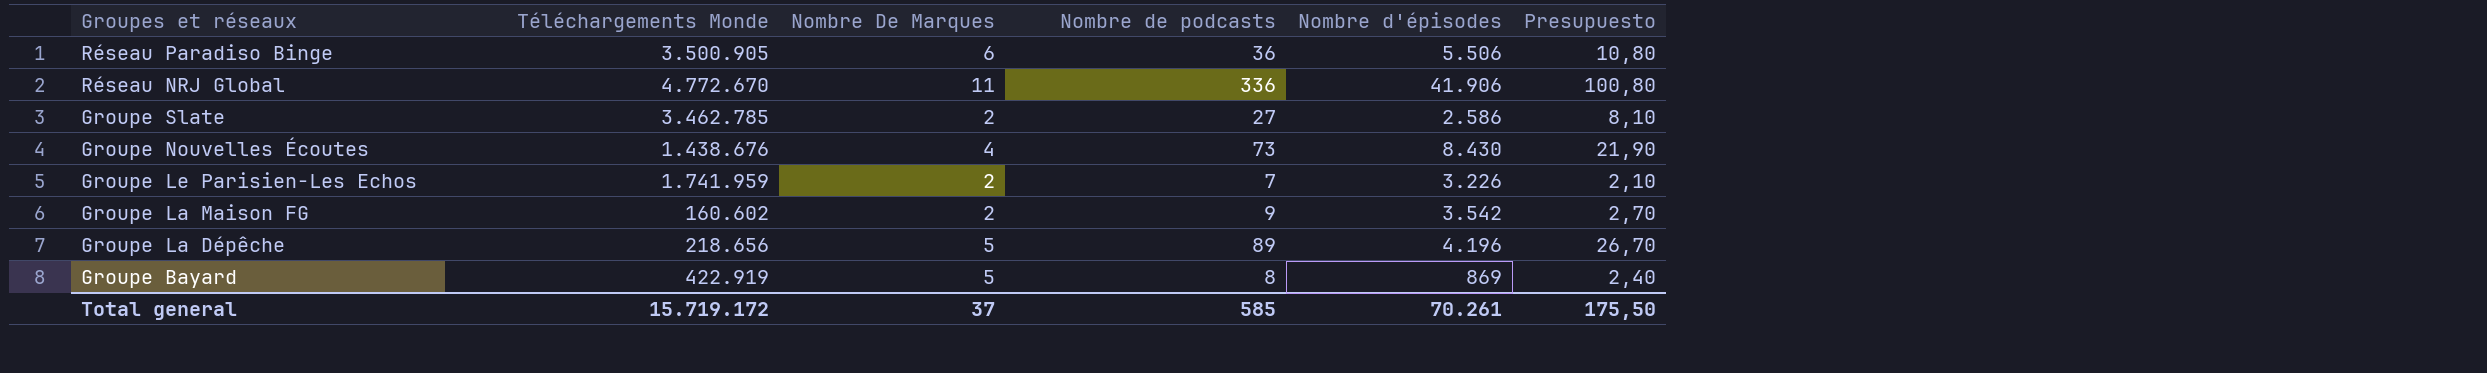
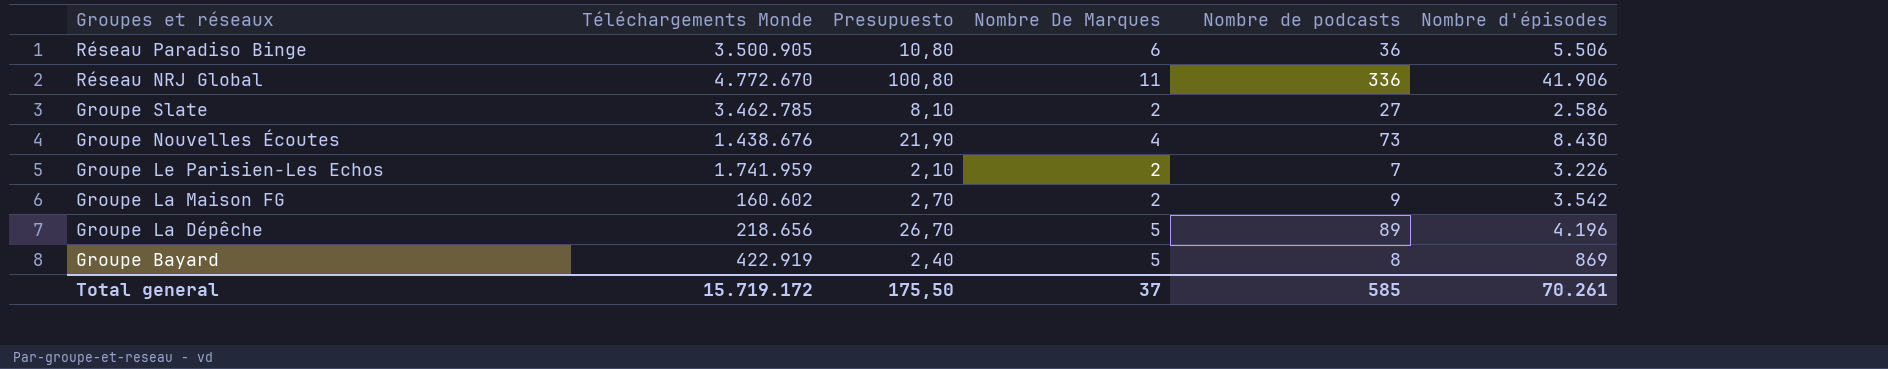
column Presupuesto | position: 6 -> 3

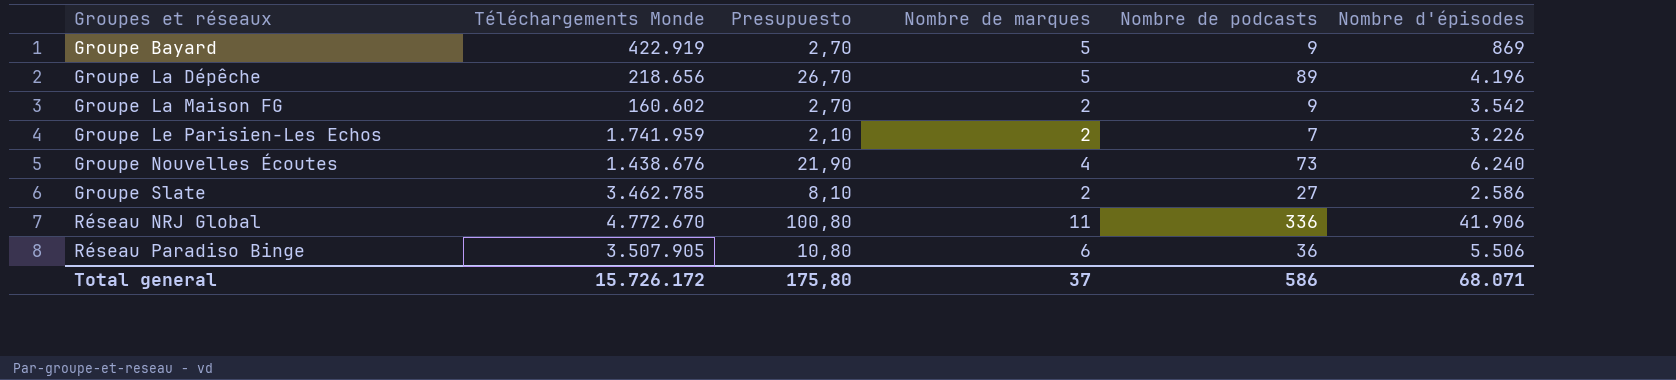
row order: Groupes et réseaux descending -> Groupes et réseaux ascending
column name: Nombre De Marques -> Nombre de marques
Groupe Bayard | Presupuesto: 2,40 -> 2,70
Groupe Bayard | Nombre de podcasts: 8 -> 9
Groupe Nouvelles Écoutes | Nombre d'épisodes: 8.430 -> 6.240
Réseau Paradiso Binge | Téléchargements Monde: 3.500.905 -> 3.507.905
Total general | Téléchargements Monde: 15.719.172 -> 15.726.172
Total general | Presupuesto: 175,50 -> 175,80
Total general | Nombre de podcasts: 585 -> 586
Total general | Nombre d'épisodes: 70.261 -> 68.071

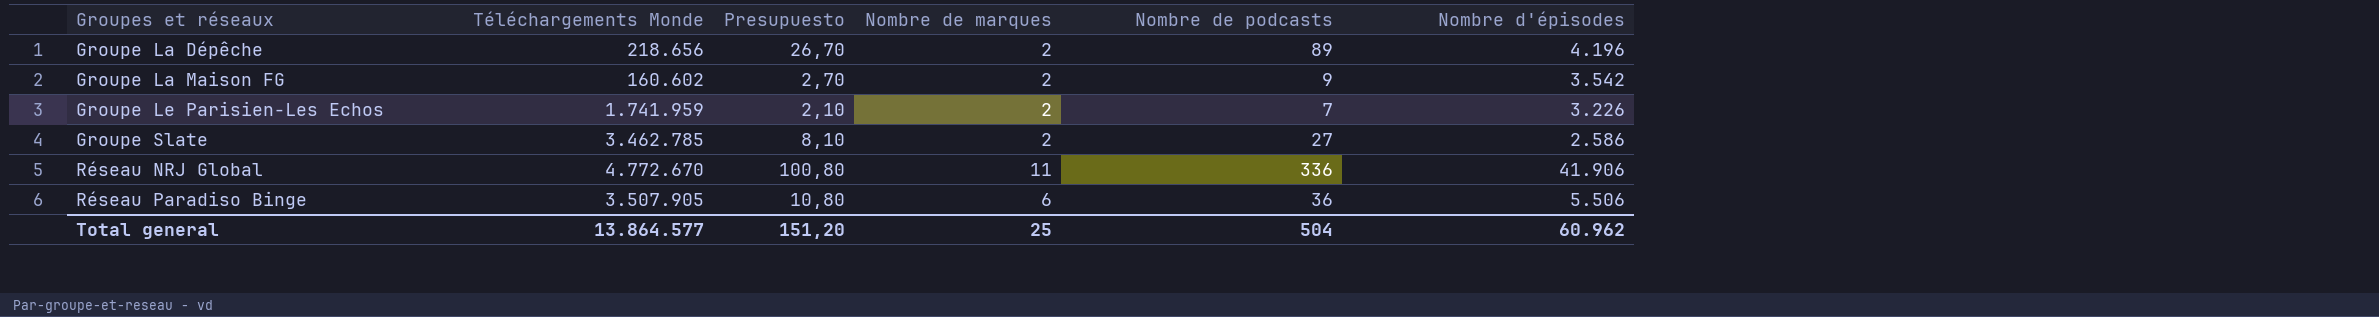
row Groupe Bayard: 422.919 | 2,70 | 5 | 9 | 869 -> none
row Groupe Nouvelles Écoutes: 1.438.676 | 21,90 | 4 | 73 | 6.240 -> none
Groupe La Dépêche | Nombre de marques: 5 -> 2
Total general | Téléchargements Monde: 15.726.172 -> 13.864.577
Total general | Presupuesto: 175,80 -> 151,20
Total general | Nombre de marques: 37 -> 25
Total general | Nombre de podcasts: 586 -> 504
Total general | Nombre d'épisodes: 68.071 -> 60.962

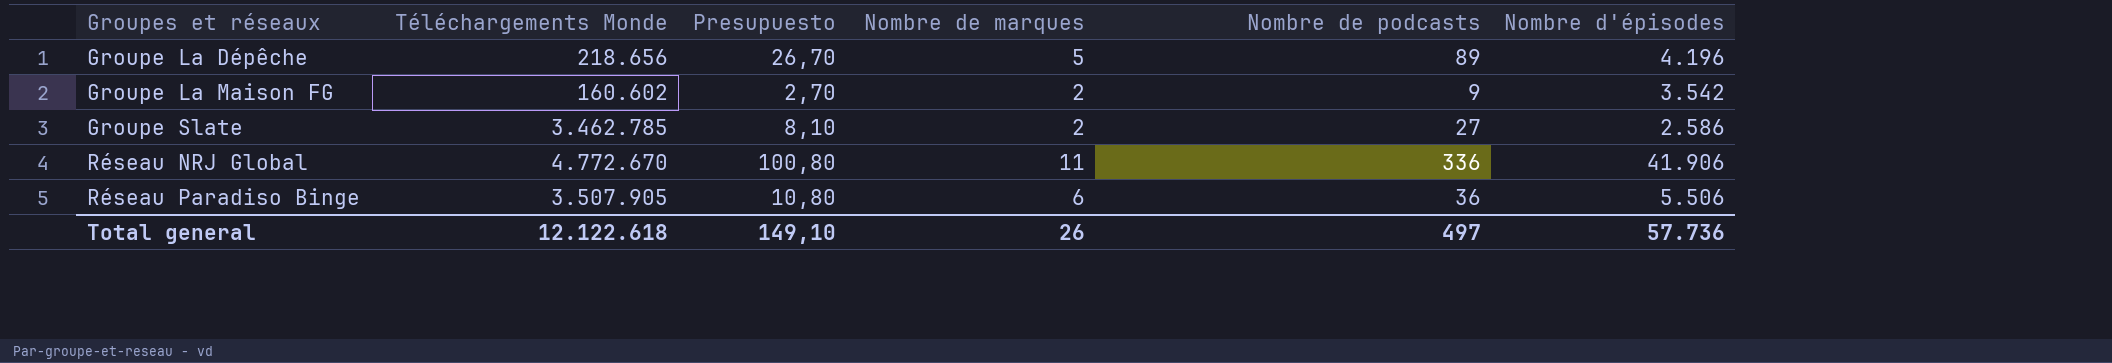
row Groupe Le Parisien-Les Echos: 1.741.959 | 2,10 | 2 | 7 | 3.226 -> none
Groupe La Dépêche | Nombre de marques: 2 -> 5
Total general | Téléchargements Monde: 13.864.577 -> 12.122.618
Total general | Presupuesto: 151,20 -> 149,10
Total general | Nombre de marques: 25 -> 26
Total general | Nombre de podcasts: 504 -> 497
Total general | Nombre d'épisodes: 60.962 -> 57.736

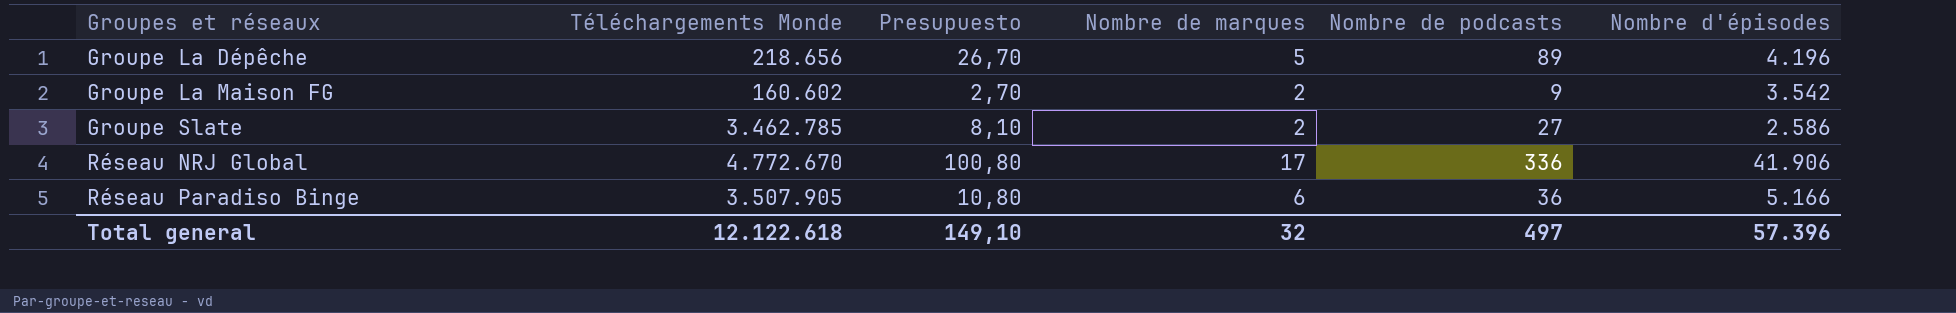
Réseau NRJ Global | Nombre de marques: 11 -> 17
Réseau Paradiso Binge | Nombre d'épisodes: 5.506 -> 5.166
Total general | Nombre de marques: 26 -> 32
Total general | Nombre d'épisodes: 57.736 -> 57.396

